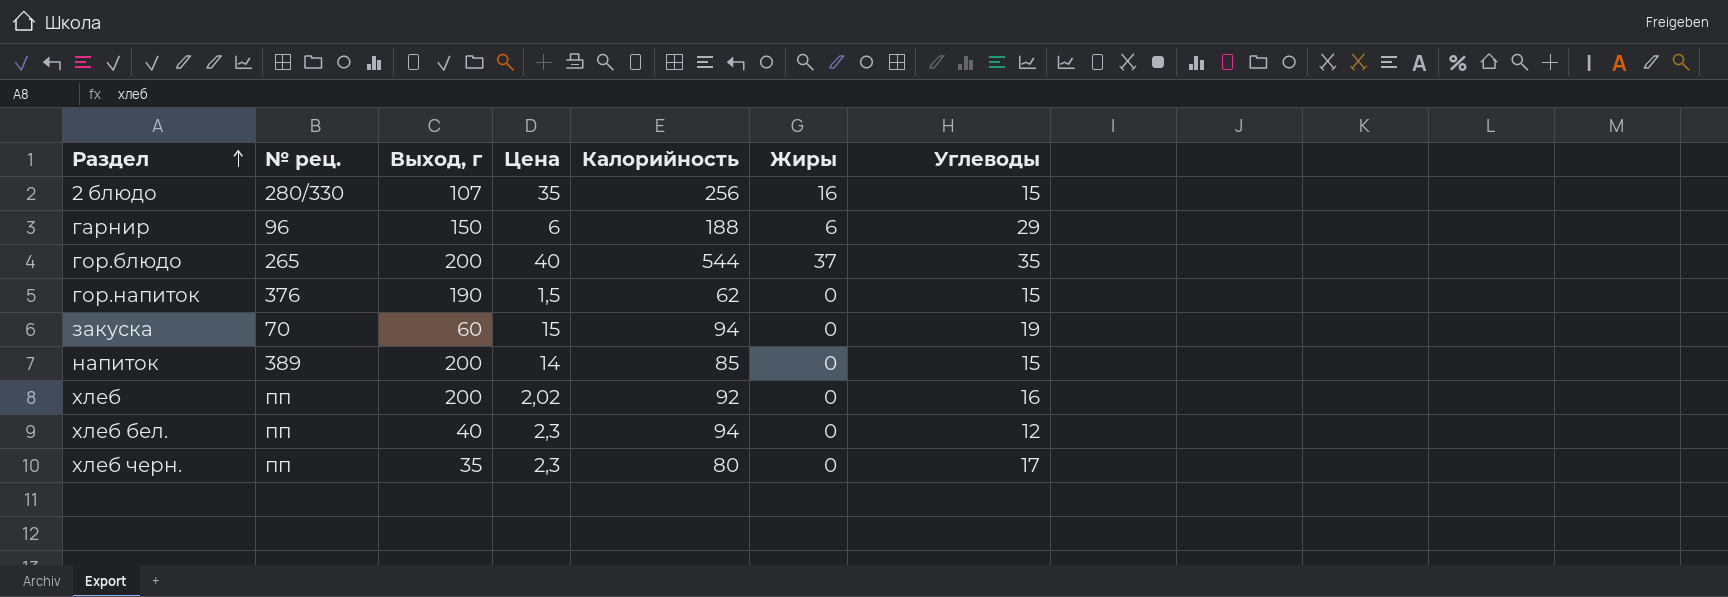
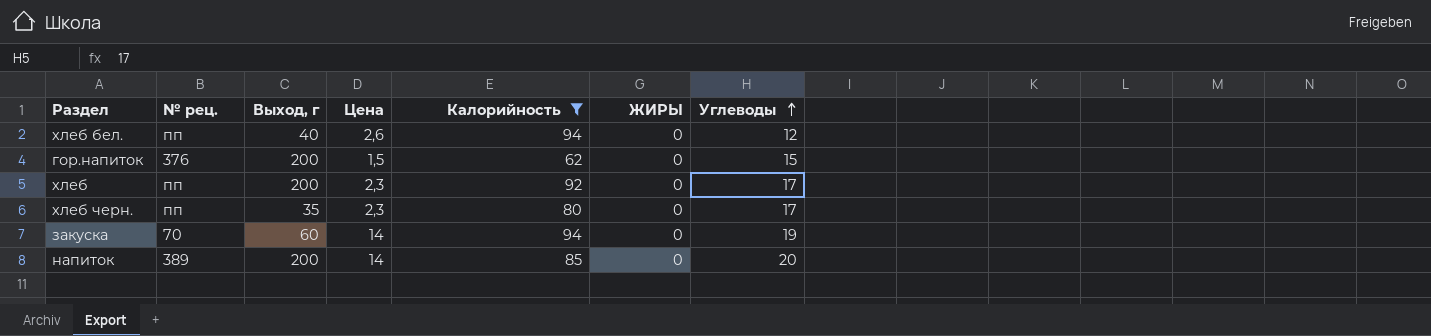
filter: none -> Калорийность <= 94
row order: Раздел ascending -> Углеводы ascending
column name: Жиры -> ЖИРЫ
хлеб бел. | Цена: 2,3 -> 2,6
гор.напиток | Выход, г: 190 -> 200
хлеб | Цена: 2,02 -> 2,3
хлеб | Углеводы: 16 -> 17
закуска | Цена: 15 -> 14
напиток | Углеводы: 15 -> 20

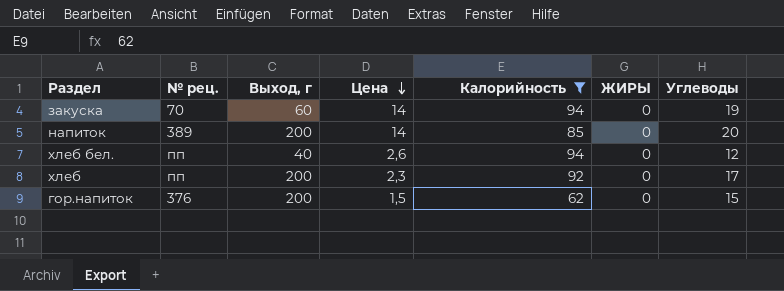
row order: Углеводы ascending -> Цена descending
row хлеб черн.: пп | 35 | 2,3 | 80 | 0 | 17 -> none

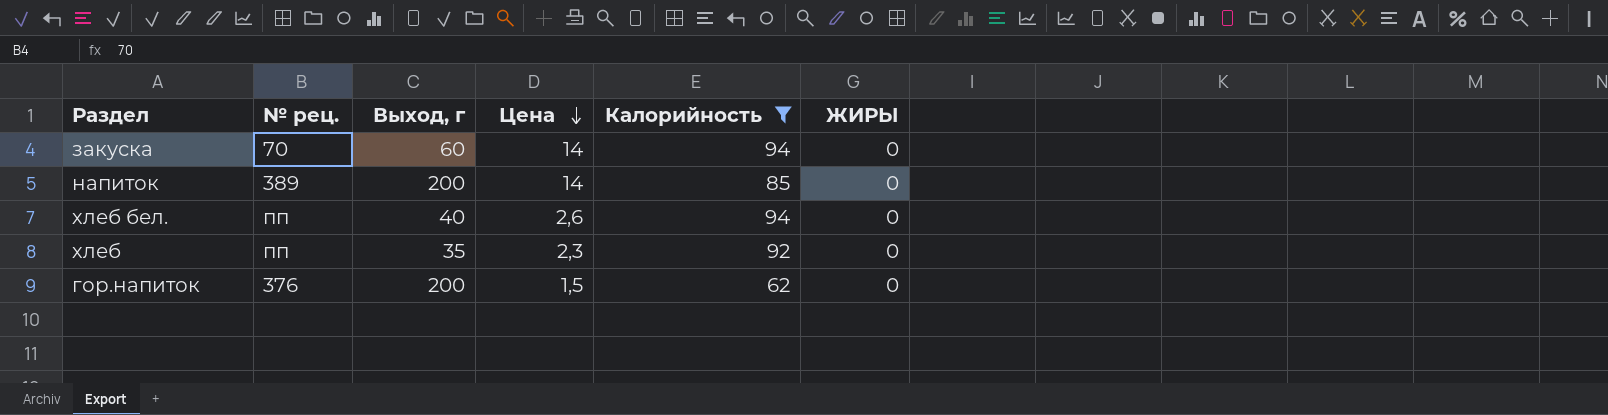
column Углеводы | position: 7 -> none
хлеб | Выход, г: 200 -> 35

